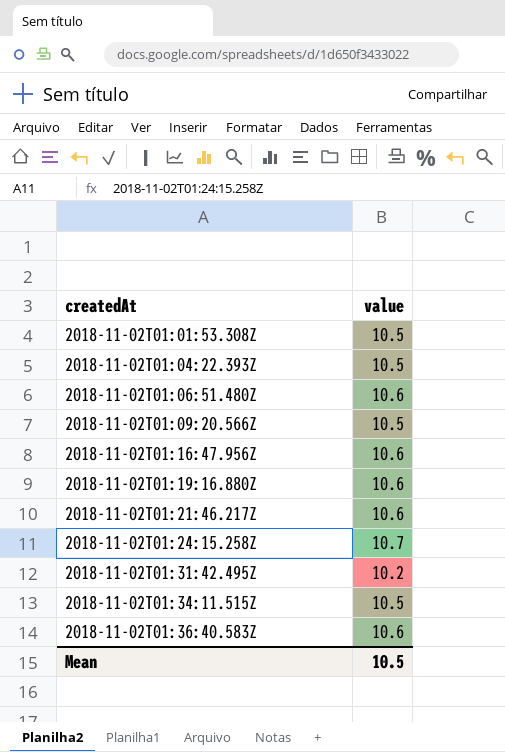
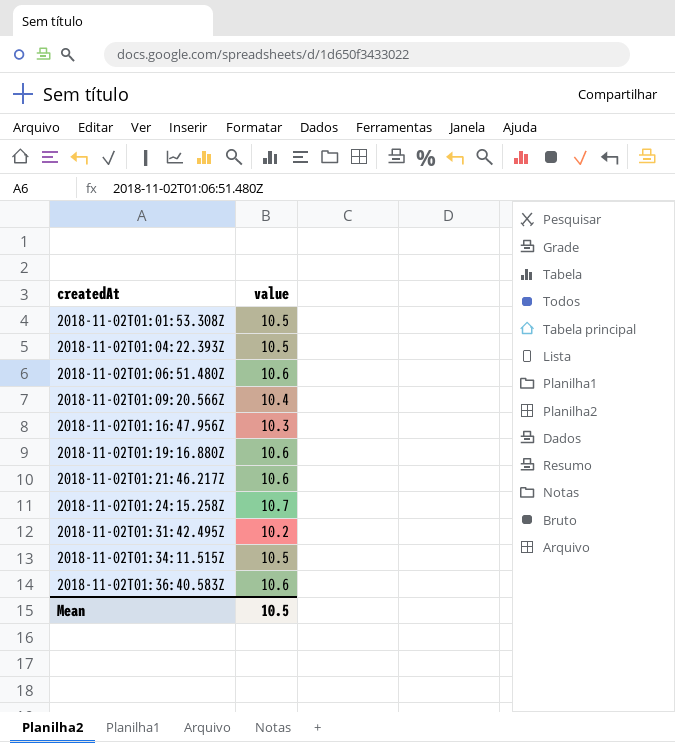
2018-11-02T01:09:20.566Z | value: 10.5 -> 10.4
2018-11-02T01:16:47.956Z | value: 10.6 -> 10.3

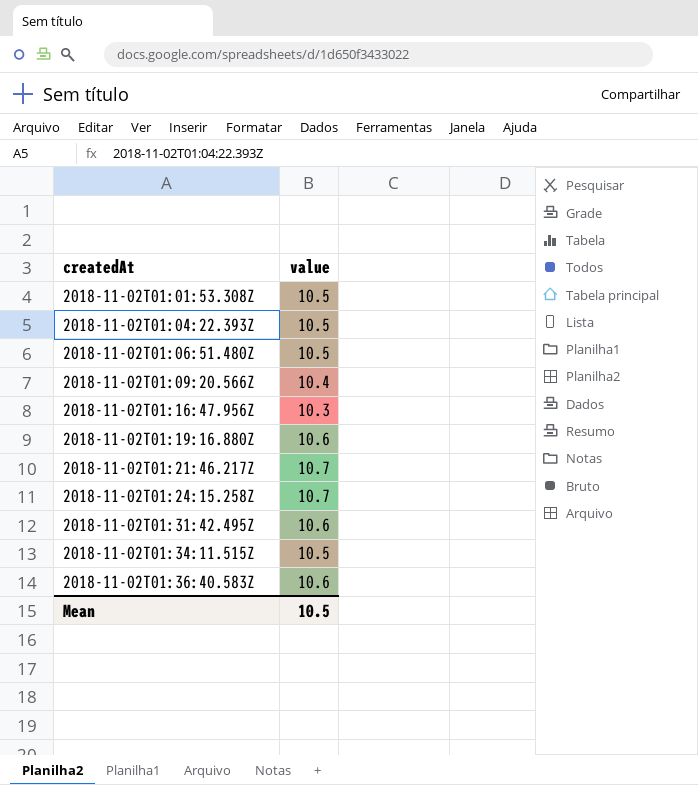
2018-11-02T01:06:51.480Z | value: 10.6 -> 10.5
2018-11-02T01:21:46.217Z | value: 10.6 -> 10.7
2018-11-02T01:31:42.495Z | value: 10.2 -> 10.6

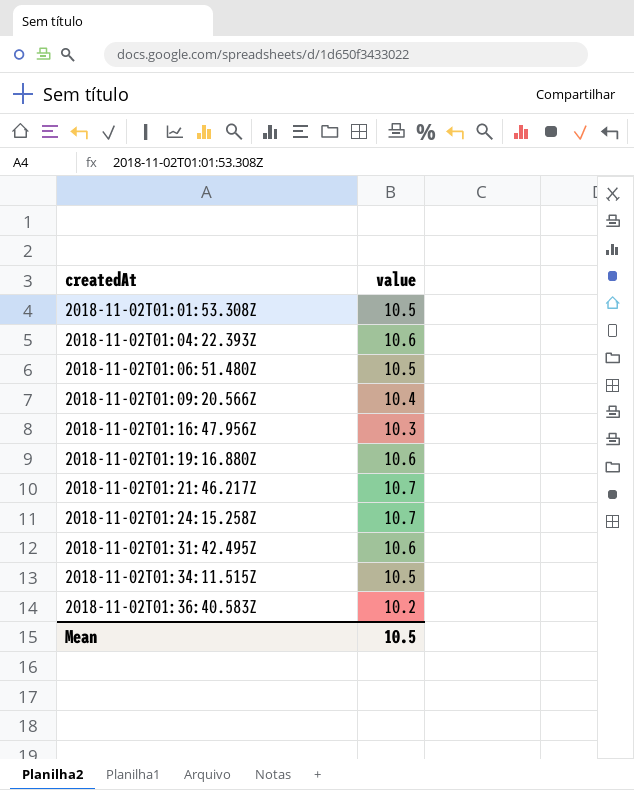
2018-11-02T01:04:22.393Z | value: 10.5 -> 10.6
2018-11-02T01:36:40.583Z | value: 10.6 -> 10.2

